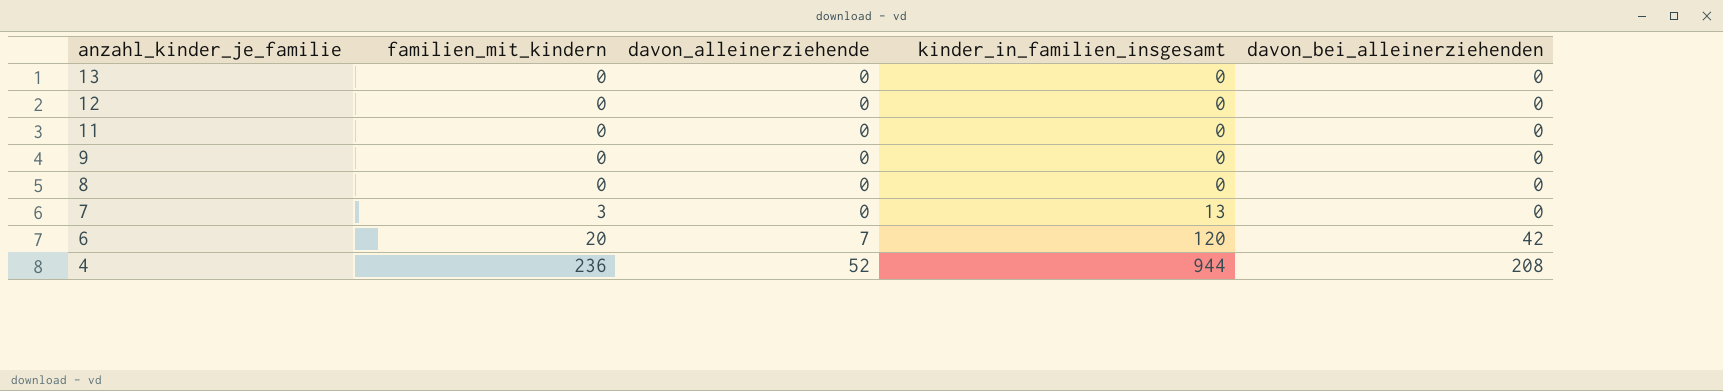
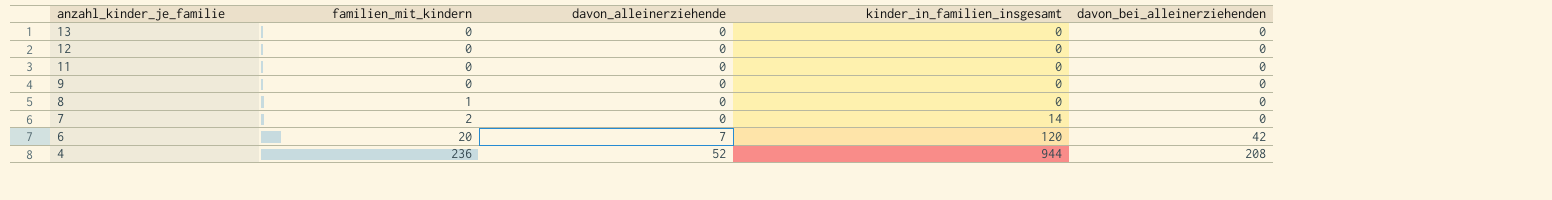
8 | familien_mit_kindern: 0 -> 1
7 | familien_mit_kindern: 3 -> 2
7 | kinder_in_familien_insgesamt: 13 -> 14

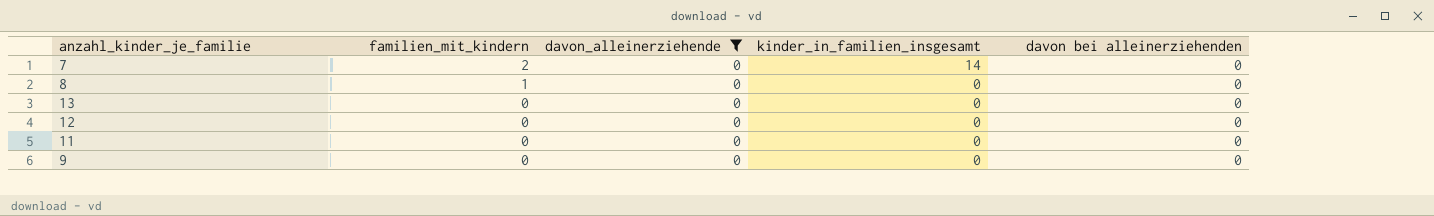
filter: none -> davon_alleinerziehende = 0
row order: anzahl_kinder_je_familie descending -> familien_mit_kindern descending
column name: davon_bei_alleinerziehenden -> davon bei alleinerziehenden

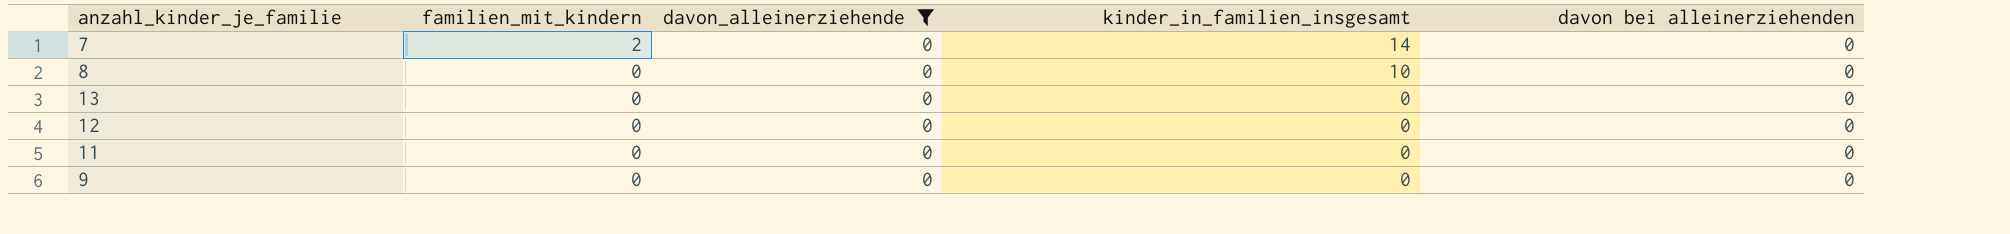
8 | familien_mit_kindern: 1 -> 0
8 | kinder_in_familien_insgesamt: 0 -> 10

